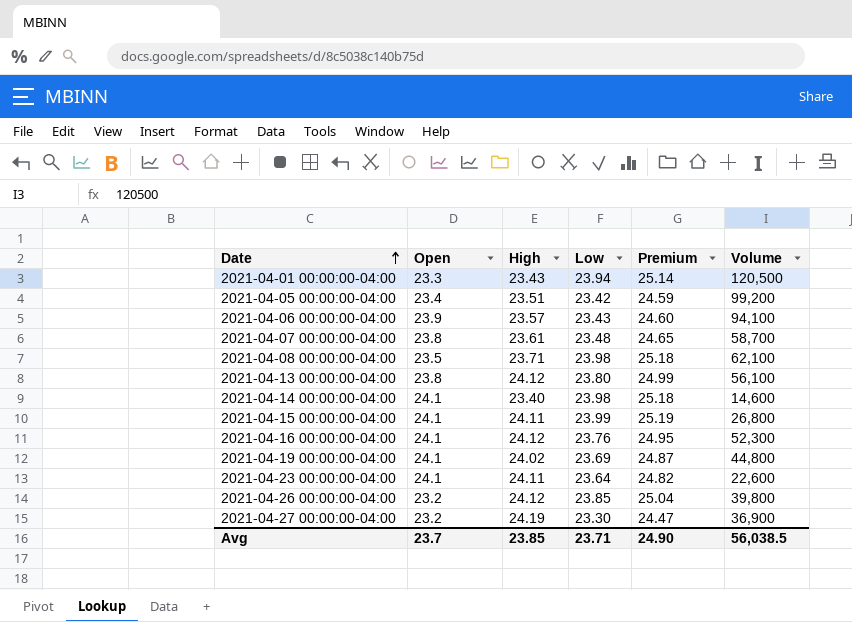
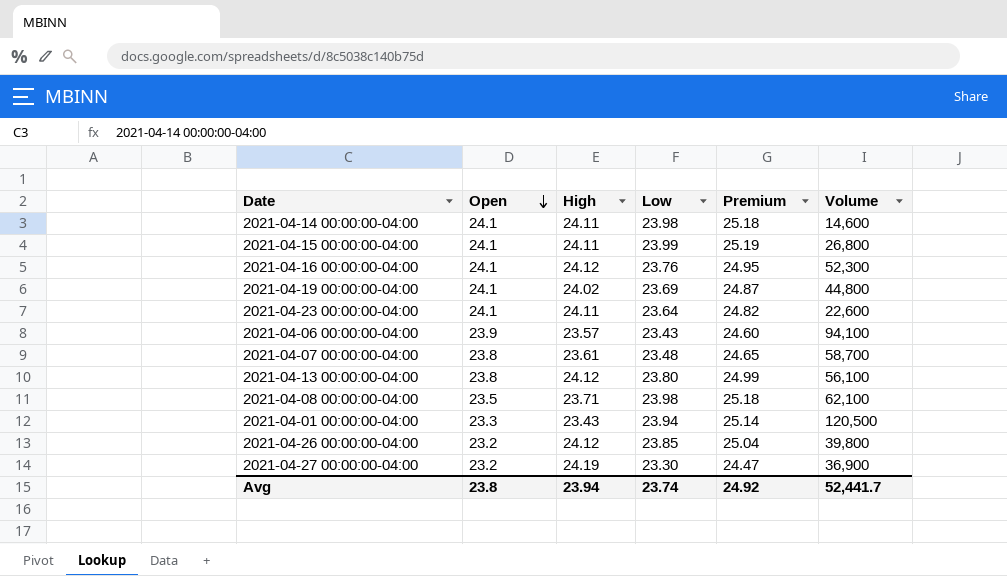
row order: Date ascending -> Open descending
row 2021-04-05 00:00:00-04:00: 23.4 | 23.51 | 23.42 | 24.59 | 99,200 -> none
2021-04-14 00:00:00-04:00 | High: 23.40 -> 24.11
Avg | Open: 23.7 -> 23.8
Avg | High: 23.85 -> 23.94
Avg | Low: 23.71 -> 23.74
Avg | Premium: 24.90 -> 24.92
Avg | Volume: 56,038.5 -> 52,441.7

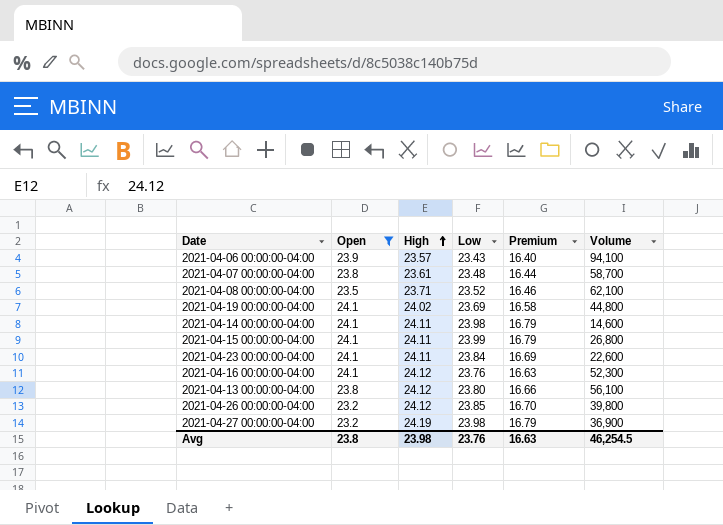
filter: none -> Open != 23.3
row order: Open descending -> High ascending
column Premium | formula: [Low] * 1.05 -> [Low] * 0.7
2021-04-08 00:00:00-04:00 | Low: 23.98 -> 23.52
2021-04-23 00:00:00-04:00 | Low: 23.64 -> 23.84
2021-04-27 00:00:00-04:00 | Low: 23.30 -> 23.98
Avg | High: 23.94 -> 23.98
Avg | Low: 23.74 -> 23.76
Avg | Premium: 24.92 -> 16.63
Avg | Volume: 52,441.7 -> 46,254.5

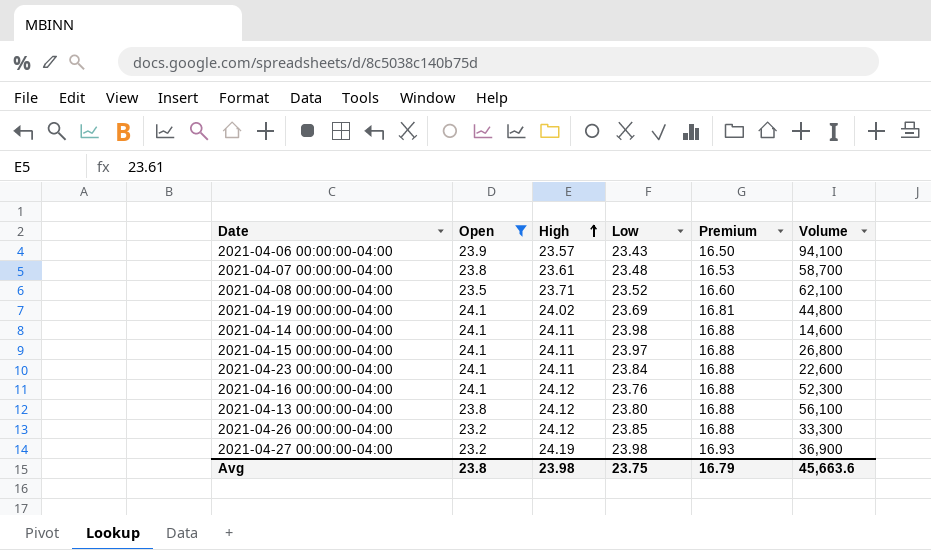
column Premium | formula: [Low] * 0.7 -> [High] * 0.7
2021-04-15 00:00:00-04:00 | Low: 23.99 -> 23.97
2021-04-26 00:00:00-04:00 | Volume: 39,800 -> 33,300
Avg | Low: 23.76 -> 23.75
Avg | Premium: 16.63 -> 16.79
Avg | Volume: 46,254.5 -> 45,663.6

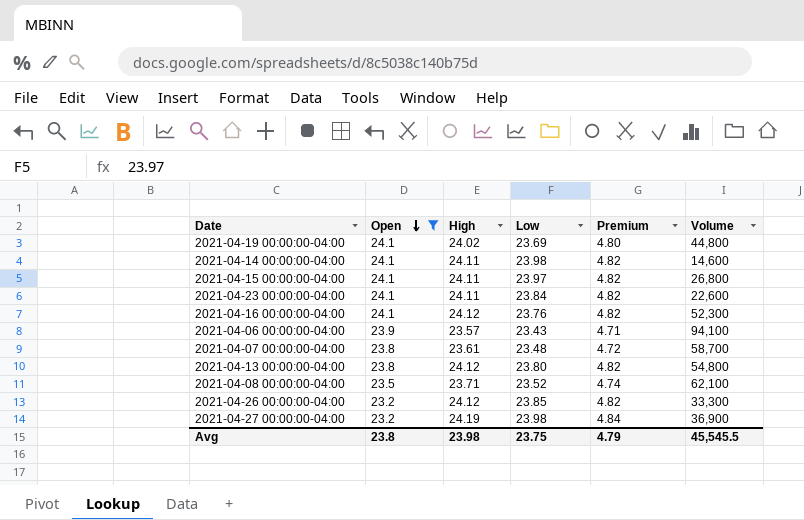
row order: High ascending -> Open descending
column Premium | formula: [High] * 0.7 -> [High] * 0.2
2021-04-13 00:00:00-04:00 | Volume: 56,100 -> 54,800
Avg | Premium: 16.79 -> 4.79
Avg | Volume: 45,663.6 -> 45,545.5

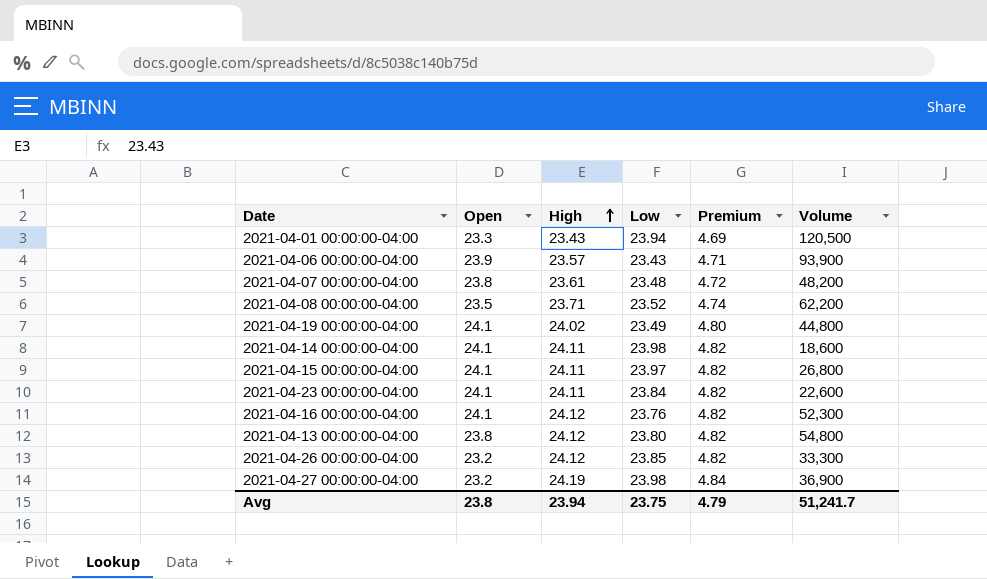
filter: Open != 23.3 -> none
row order: Open descending -> High ascending
2021-04-06 00:00:00-04:00 | Volume: 94,100 -> 93,900
2021-04-07 00:00:00-04:00 | Volume: 58,700 -> 48,200
2021-04-08 00:00:00-04:00 | Volume: 62,100 -> 62,200
2021-04-19 00:00:00-04:00 | Low: 23.69 -> 23.49
2021-04-14 00:00:00-04:00 | Volume: 14,600 -> 18,600
Avg | High: 23.98 -> 23.94
Avg | Volume: 45,545.5 -> 51,241.7

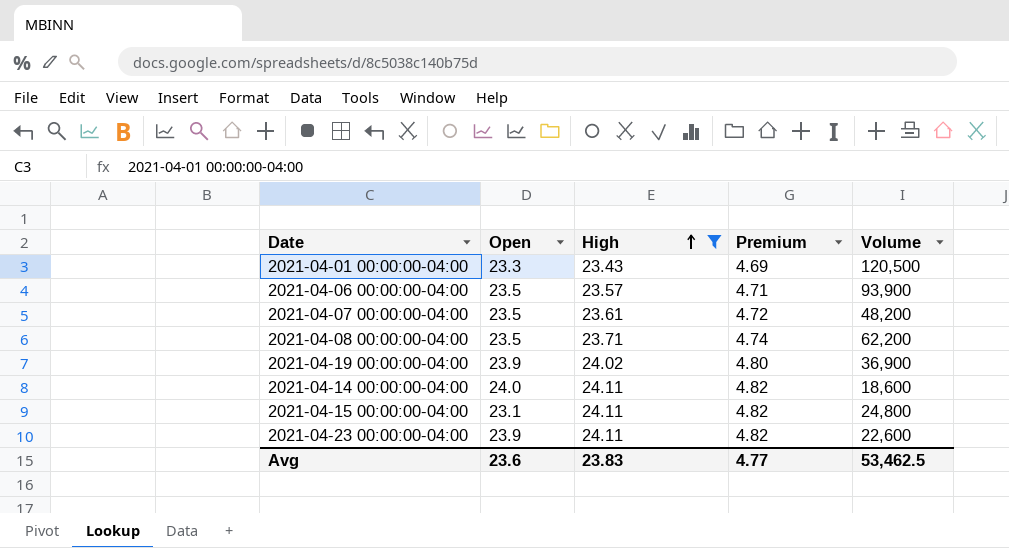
filter: none -> High <= 24.11
column Low | position: 4 -> none
2021-04-06 00:00:00-04:00 | Open: 23.9 -> 23.5
2021-04-07 00:00:00-04:00 | Open: 23.8 -> 23.5
2021-04-19 00:00:00-04:00 | Open: 24.1 -> 23.9
2021-04-19 00:00:00-04:00 | Volume: 44,800 -> 36,900
2021-04-14 00:00:00-04:00 | Open: 24.1 -> 24.0
2021-04-15 00:00:00-04:00 | Open: 24.1 -> 23.1
2021-04-15 00:00:00-04:00 | Volume: 26,800 -> 24,800
2021-04-23 00:00:00-04:00 | Open: 24.1 -> 23.9
Avg | Open: 23.8 -> 23.6
Avg | High: 23.94 -> 23.83
Avg | Premium: 4.79 -> 4.77
Avg | Volume: 51,241.7 -> 53,462.5

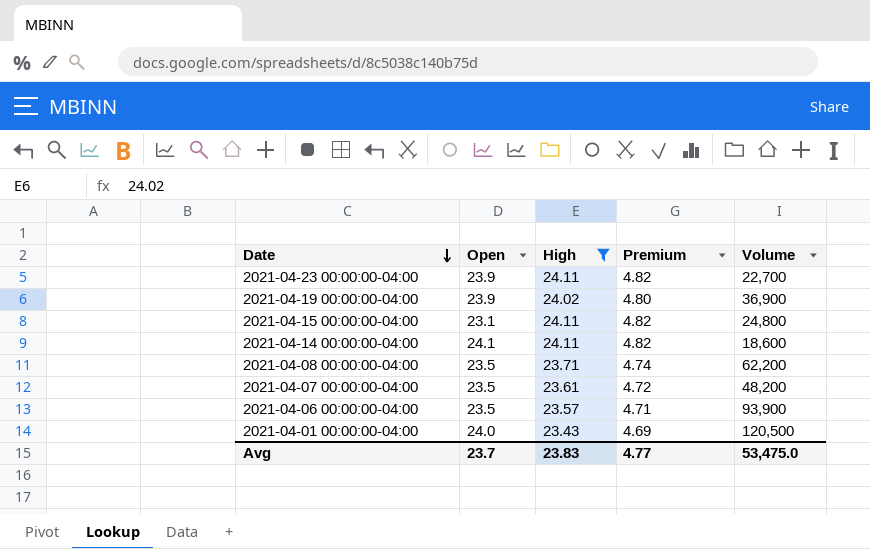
row order: High ascending -> Date descending
2021-04-23 00:00:00-04:00 | Volume: 22,600 -> 22,700
2021-04-14 00:00:00-04:00 | Open: 24.0 -> 24.1
2021-04-01 00:00:00-04:00 | Open: 23.3 -> 24.0
Avg | Open: 23.6 -> 23.7
Avg | Volume: 53,462.5 -> 53,475.0

